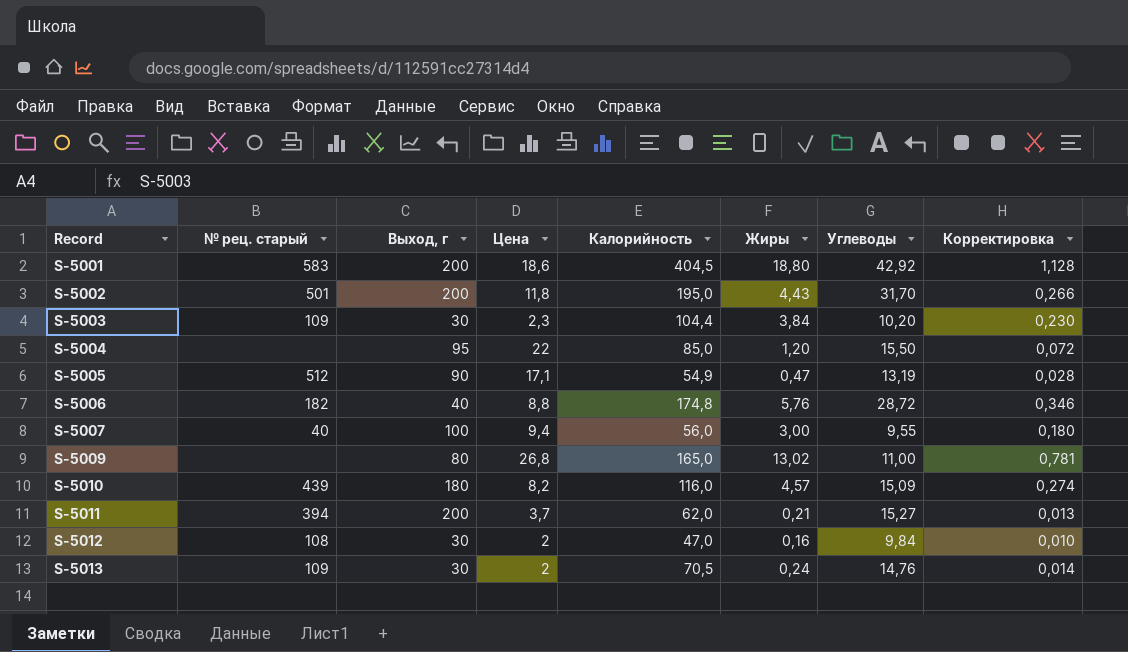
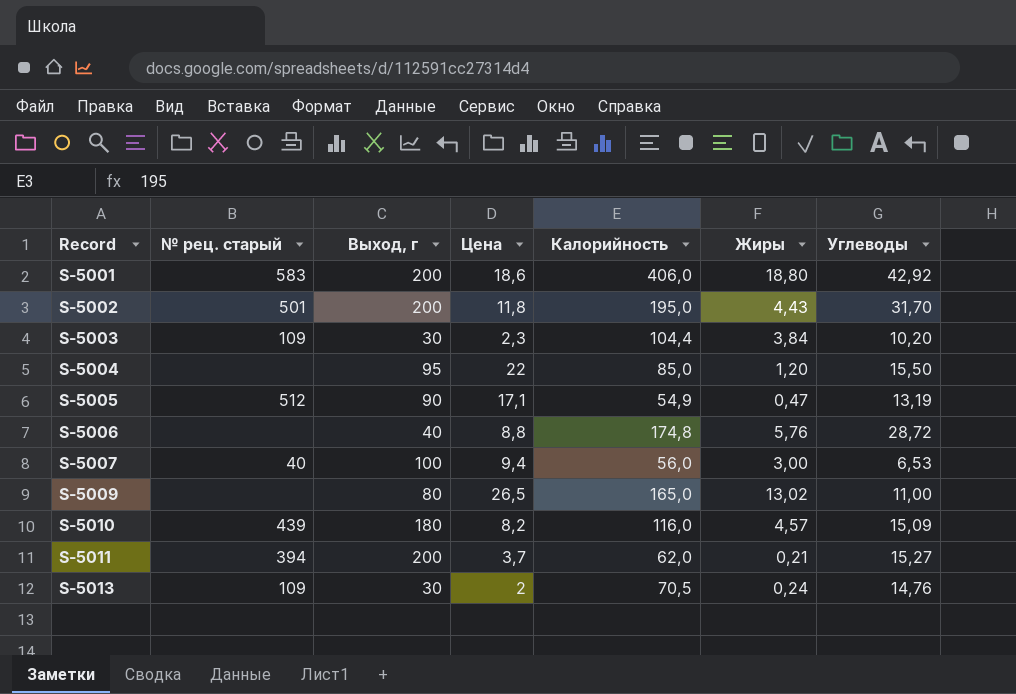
column Корректировка | formula: [Жиры] * 0,06 -> none
row S-5012: 108 | 30 | 2 | 47,0 | 0,16 | 9,84 | 0,010 -> none
S-5001 | Калорийность: 404,5 -> 406,0
S-5006 | № рец. старый: 182 -> none
S-5007 | Углеводы: 9,55 -> 6,53
S-5009 | Цена: 26,8 -> 26,5

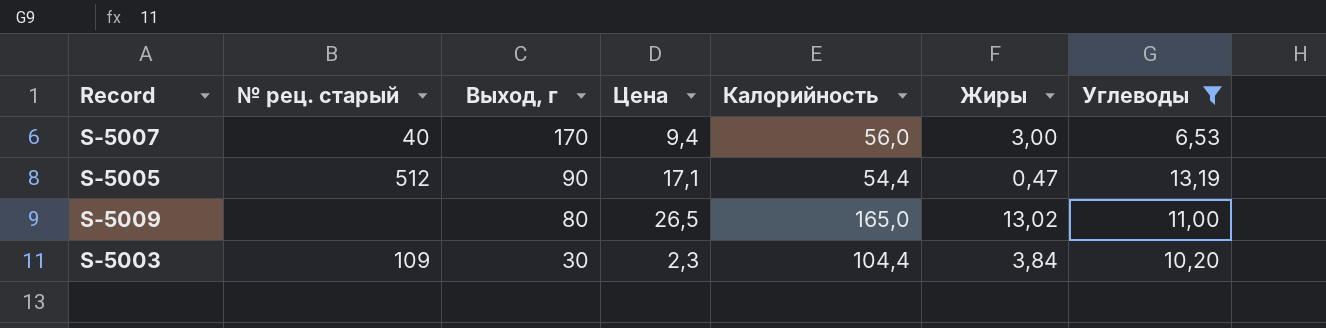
filter: none -> Углеводы <= 13,19
row order: Record ascending -> Выход, г descending
S-5007 | Выход, г: 100 -> 170
S-5005 | Калорийность: 54,9 -> 54,4

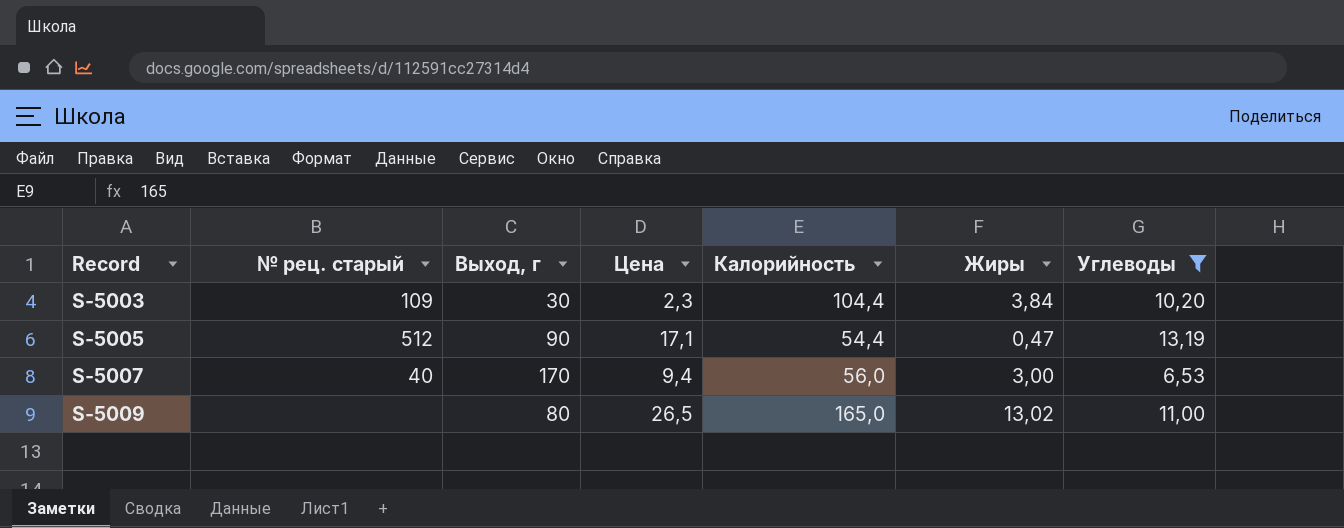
row order: Выход, г descending -> Record ascending

